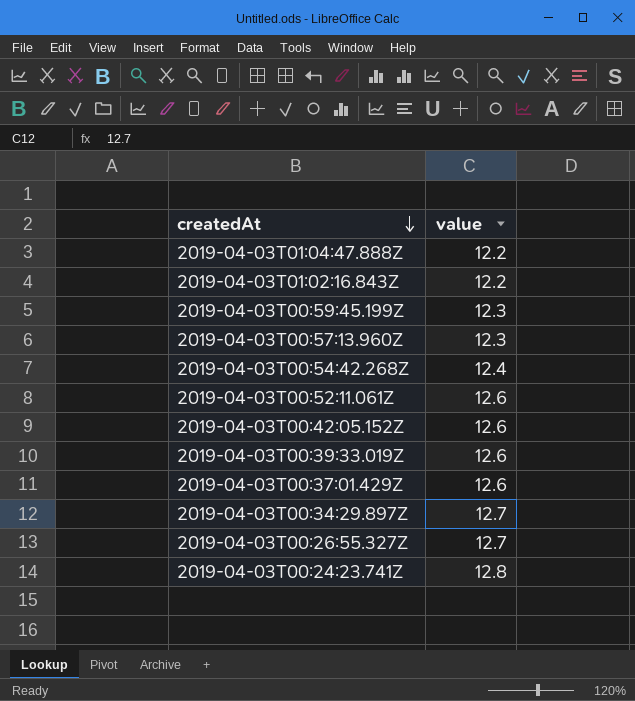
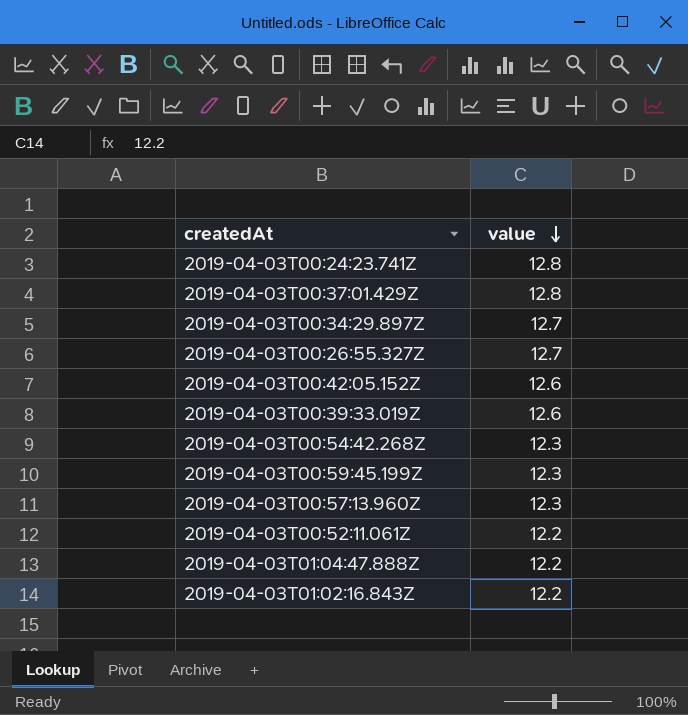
row order: createdAt descending -> value descending
2019-04-03T00:37:01.429Z | value: 12.6 -> 12.8
2019-04-03T00:54:42.268Z | value: 12.4 -> 12.3
2019-04-03T00:52:11.061Z | value: 12.6 -> 12.2

